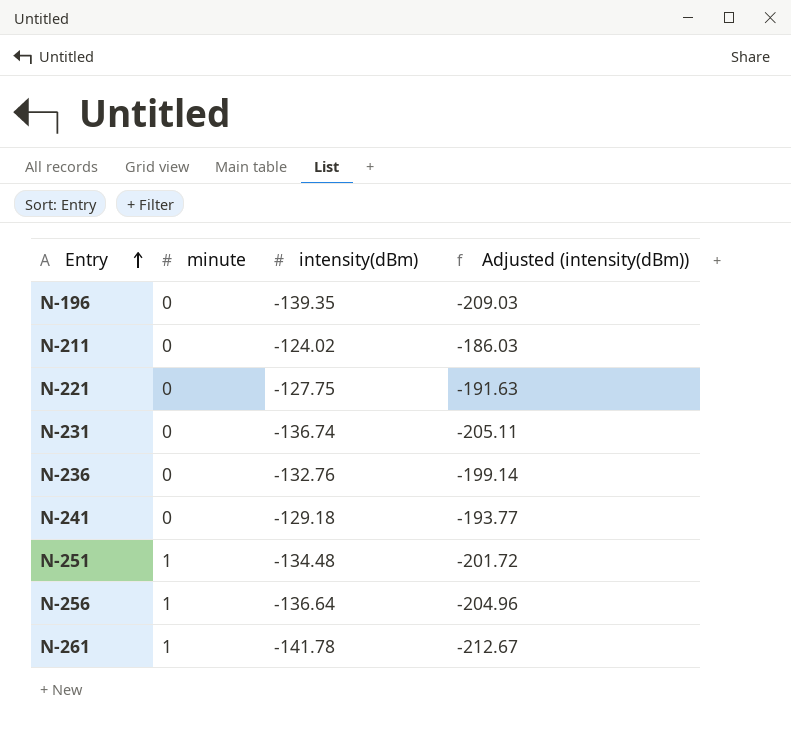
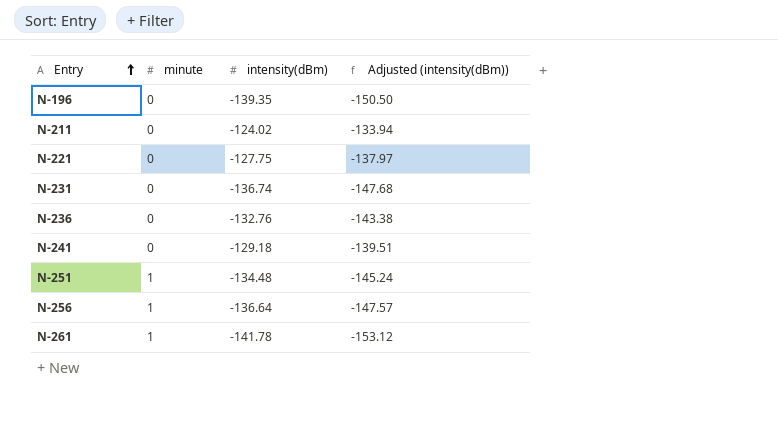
column Adjusted (intensity(dBm)) | formula: [intensity(dBm)] * 1.5 -> [intensity(dBm)] * 1.08

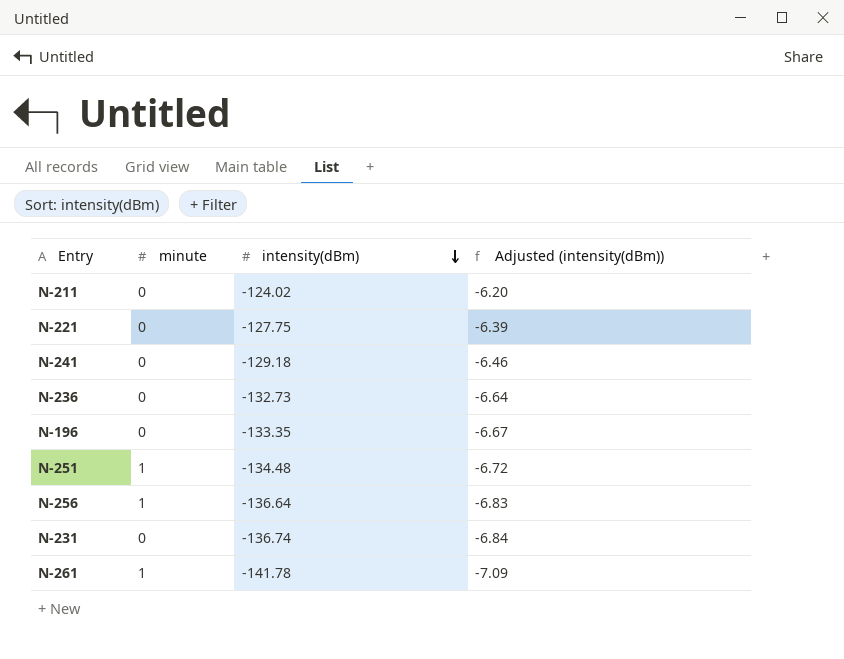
row order: Entry ascending -> intensity(dBm) descending
column Adjusted (intensity(dBm)) | formula: [intensity(dBm)] * 1.08 -> [intensity(dBm)] * 0.05
N-236 | intensity(dBm): -132.76 -> -132.73
N-196 | intensity(dBm): -139.35 -> -133.35

